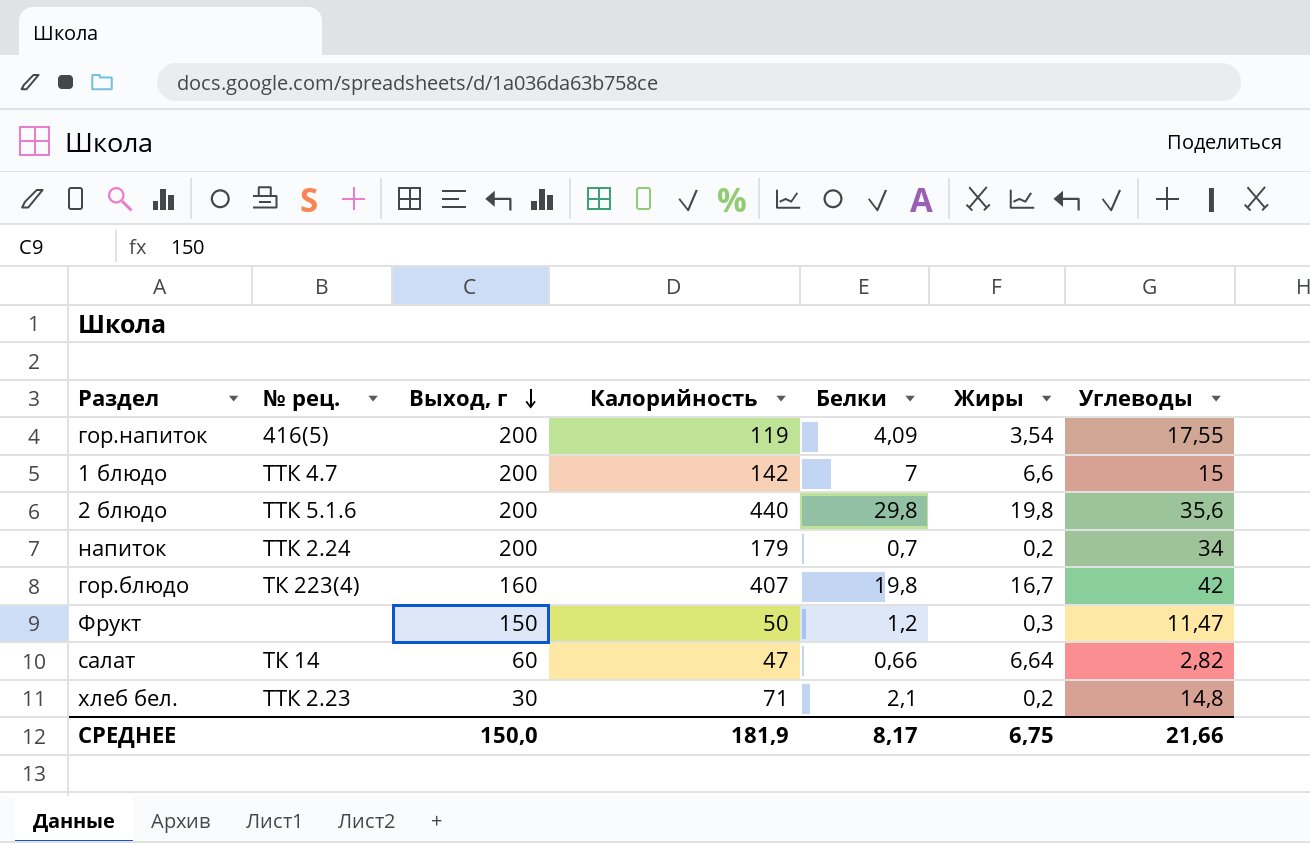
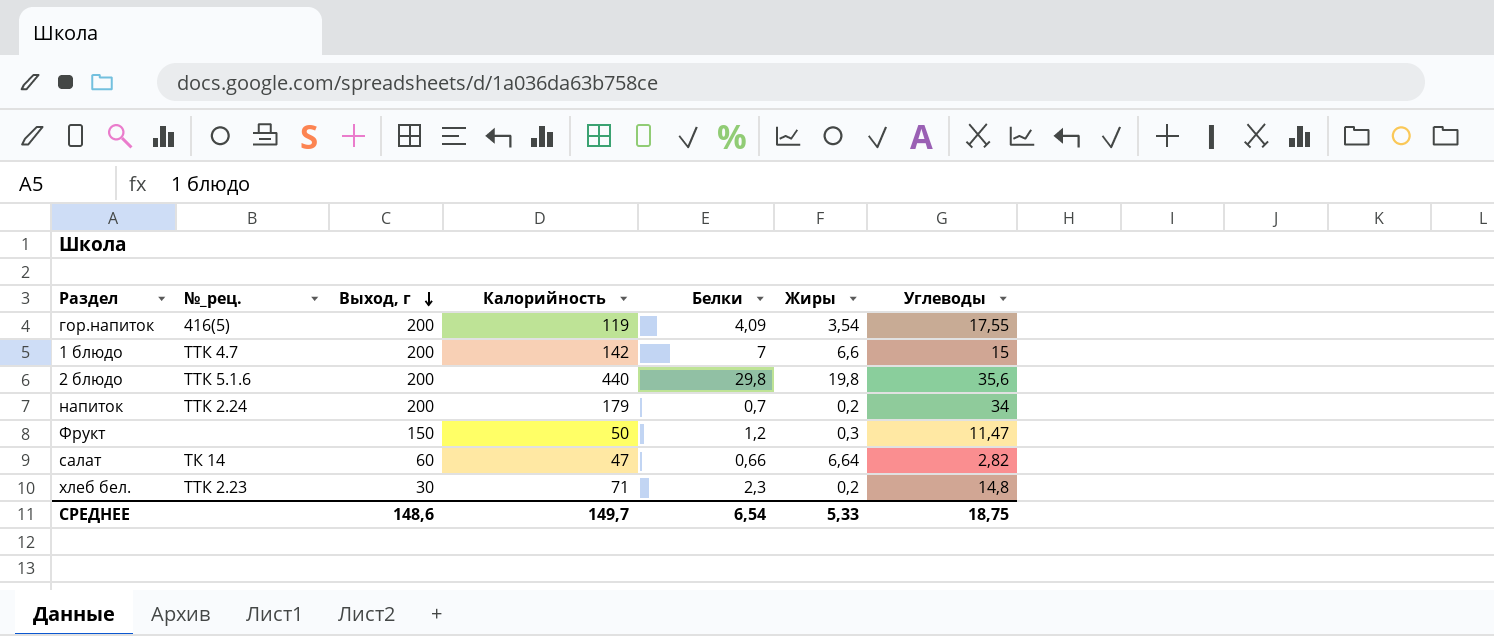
column name: № рец. -> №_рец.
row гор.блюдо: ТК 223(4) | 160 | 407 | 19,8 | 16,7 | 42 -> none
хлеб бел. | Белки: 2,1 -> 2,3
СРЕДНЕЕ | Выход, г: 150,0 -> 148,6
СРЕДНЕЕ | Калорийность: 181,9 -> 149,7
СРЕДНЕЕ | Белки: 8,17 -> 6,54
СРЕДНЕЕ | Жиры: 6,75 -> 5,33
СРЕДНЕЕ | Углеводы: 21,66 -> 18,75

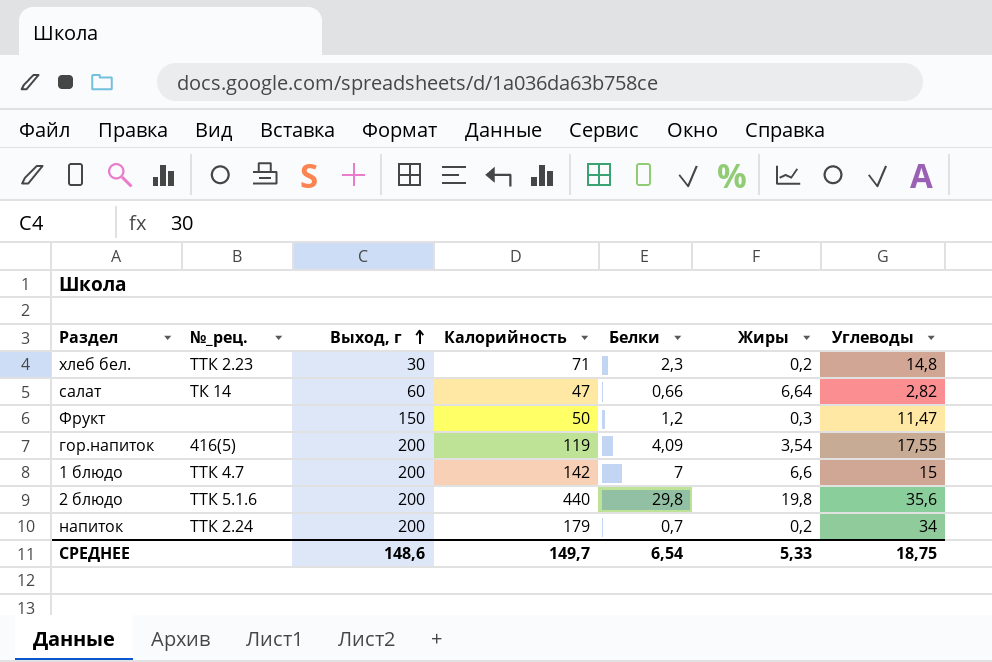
row order: Выход, г descending -> Выход, г ascending

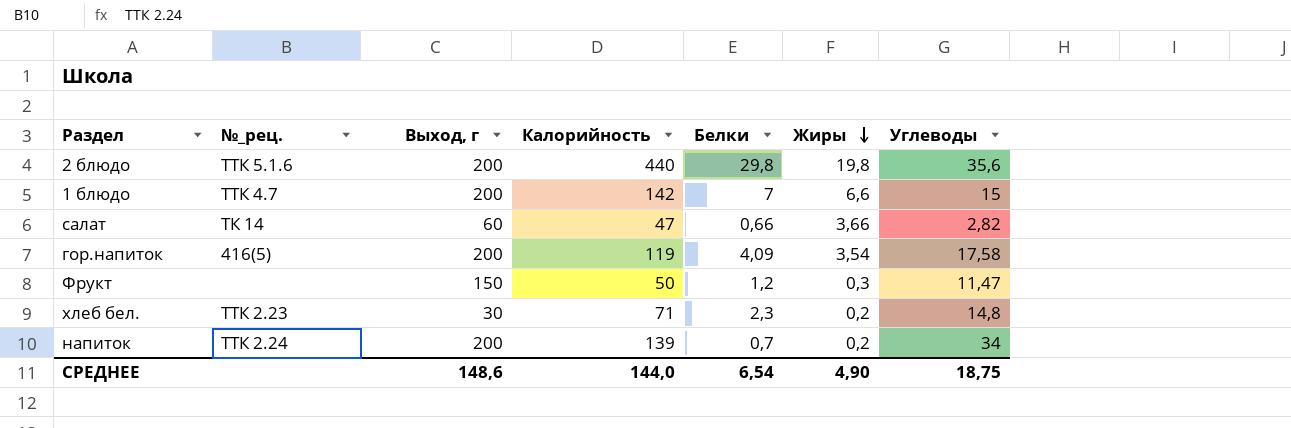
row order: Выход, г ascending -> Жиры descending
салат | Жиры: 6,64 -> 3,66
гор.напиток | Углеводы: 17,55 -> 17,58
напиток | Калорийность: 179 -> 139
СРЕДНЕЕ | Калорийность: 149,7 -> 144,0
СРЕДНЕЕ | Жиры: 5,33 -> 4,90

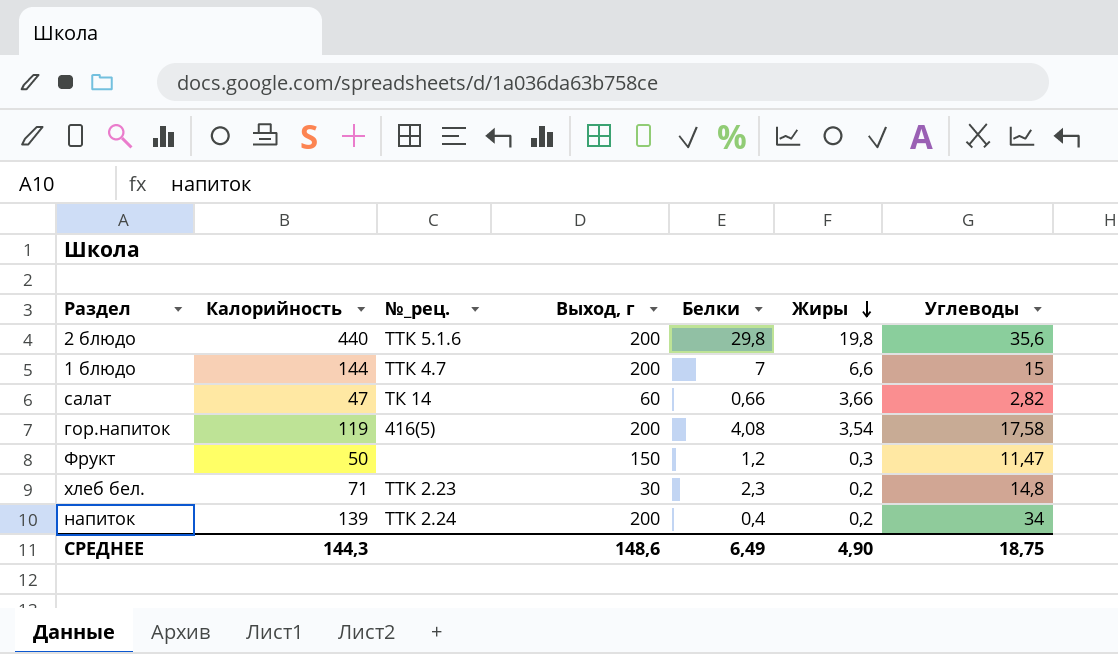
column Калорийность | position: 4 -> 2
1 блюдо | Калорийность: 142 -> 144
гор.напиток | Белки: 4,09 -> 4,08
напиток | Белки: 0,7 -> 0,4
СРЕДНЕЕ | Калорийность: 144,0 -> 144,3
СРЕДНЕЕ | Белки: 6,54 -> 6,49

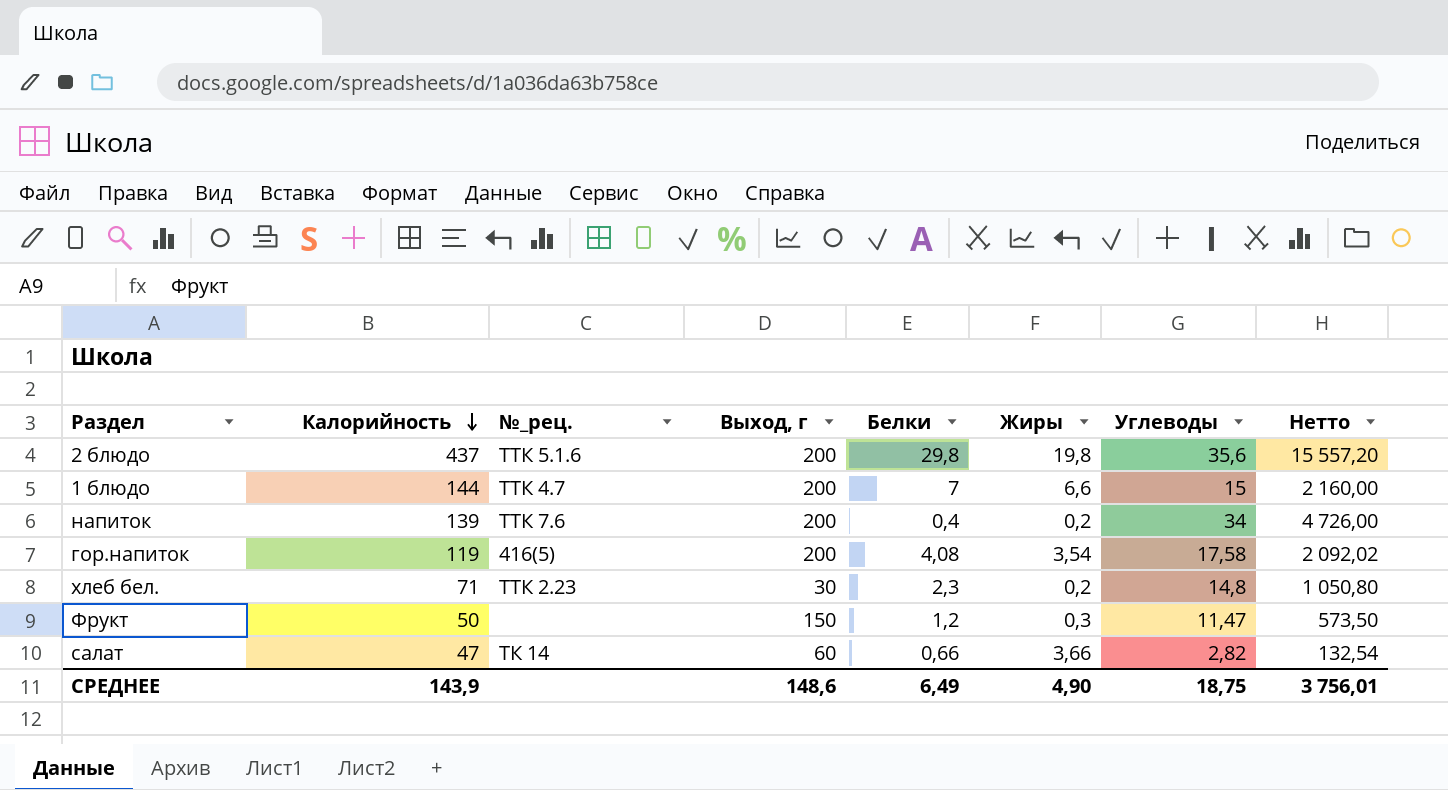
row order: Жиры descending -> Калорийность descending
column Нетто | formula: none -> [Калорийность] * [Углеводы]
2 блюдо | Калорийность: 440 -> 437
напиток | №_рец.: ТТК 2.24 -> ТТК 7.6
СРЕДНЕЕ | Калорийность: 144,3 -> 143,9

